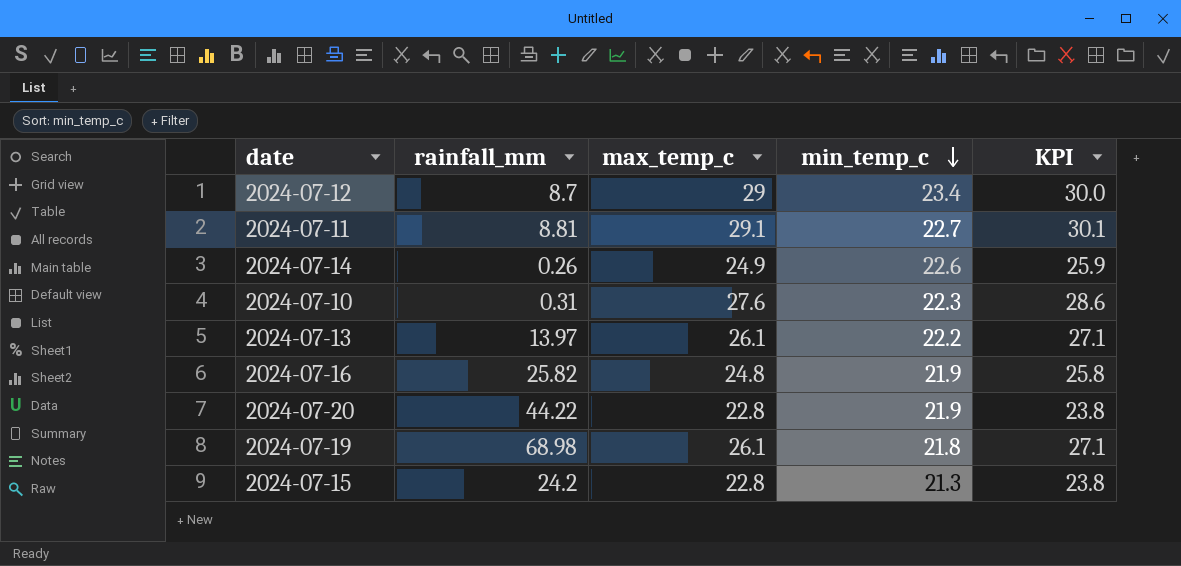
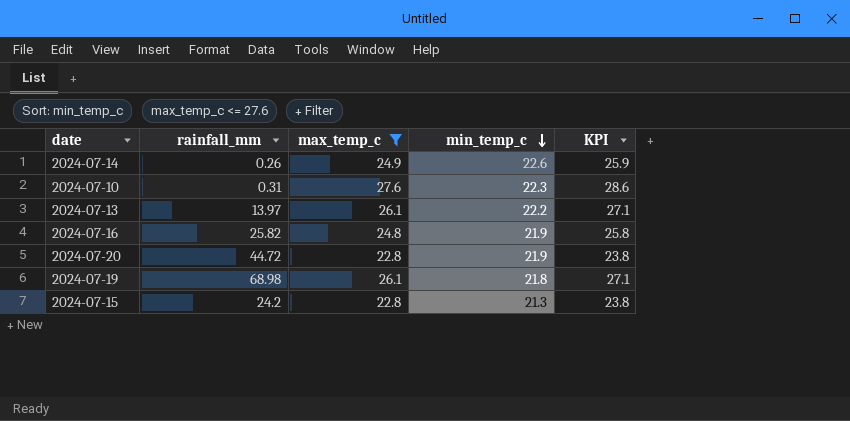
filter: none -> max_temp_c <= 27.6
2024-07-20 | rainfall_mm: 44.22 -> 44.72

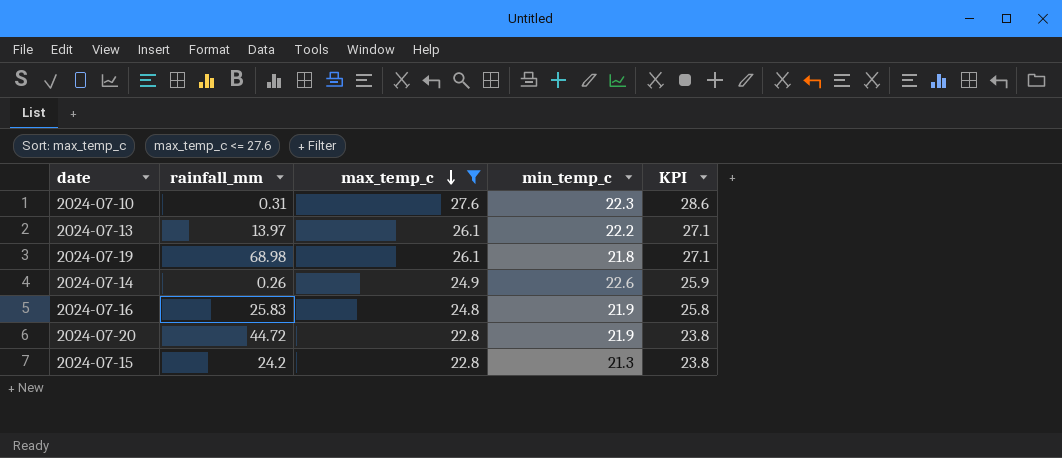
row order: min_temp_c descending -> max_temp_c descending
2024-07-16 | rainfall_mm: 25.82 -> 25.83

